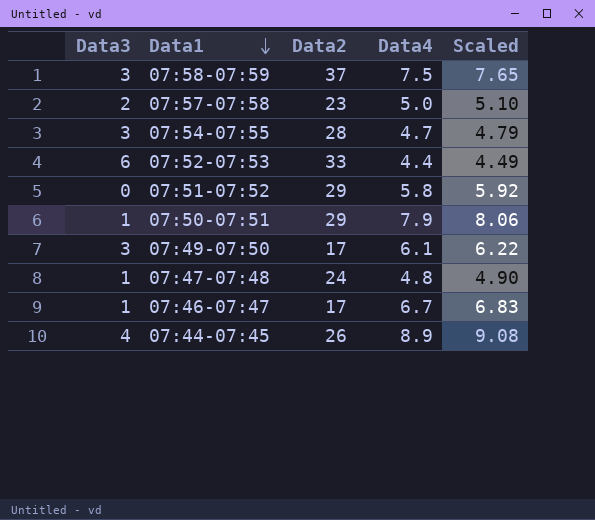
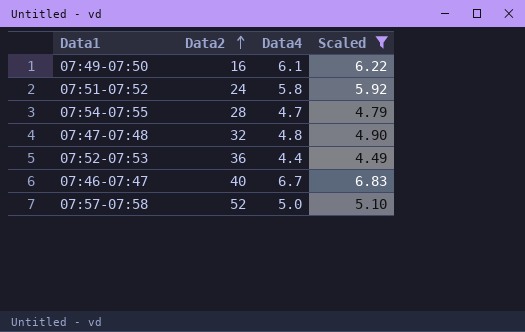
filter: none -> Scaled <= 6.83
row order: Data1 descending -> Data2 ascending
column Data3 | position: 1 -> none
07:49-07:50 | Data2: 17 -> 16
07:51-07:52 | Data2: 29 -> 24
07:47-07:48 | Data2: 24 -> 32
07:52-07:53 | Data2: 33 -> 36
07:46-07:47 | Data2: 17 -> 40
07:57-07:58 | Data2: 23 -> 52

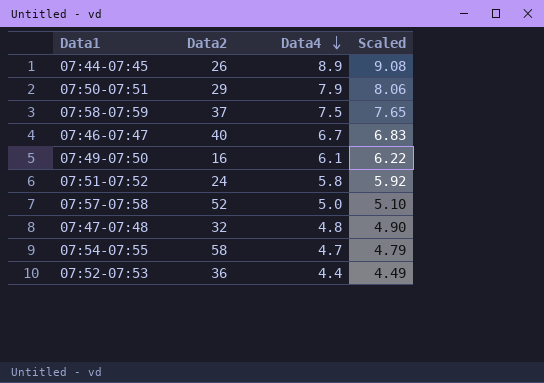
filter: Scaled <= 6.83 -> none
row order: Data2 ascending -> Data4 descending
07:54-07:55 | Data2: 28 -> 58

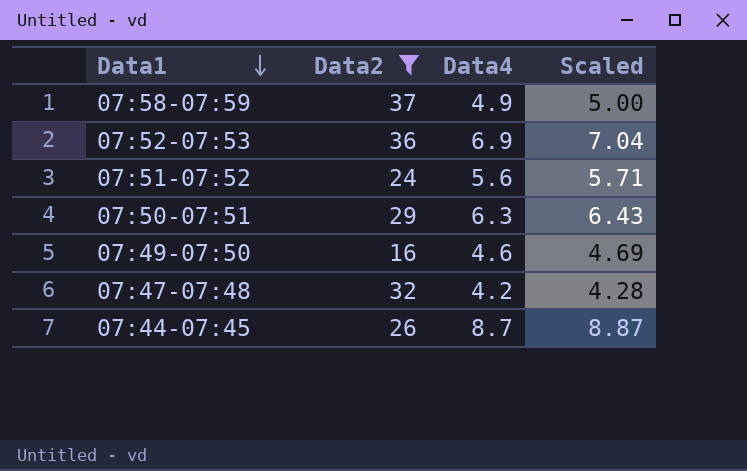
filter: none -> Data2 <= 37
row order: Data4 descending -> Data1 descending
07:58-07:59 | Data4: 7.5 -> 4.9
07:58-07:59 | Scaled: 7.65 -> 5.00
07:52-07:53 | Data4: 4.4 -> 6.9
07:52-07:53 | Scaled: 4.49 -> 7.04
07:51-07:52 | Data4: 5.8 -> 5.6
07:51-07:52 | Scaled: 5.92 -> 5.71
07:50-07:51 | Data4: 7.9 -> 6.3
07:50-07:51 | Scaled: 8.06 -> 6.43
07:49-07:50 | Data4: 6.1 -> 4.6
07:49-07:50 | Scaled: 6.22 -> 4.69
07:47-07:48 | Data4: 4.8 -> 4.2
07:47-07:48 | Scaled: 4.90 -> 4.28
07:44-07:45 | Data4: 8.9 -> 8.7
07:44-07:45 | Scaled: 9.08 -> 8.87

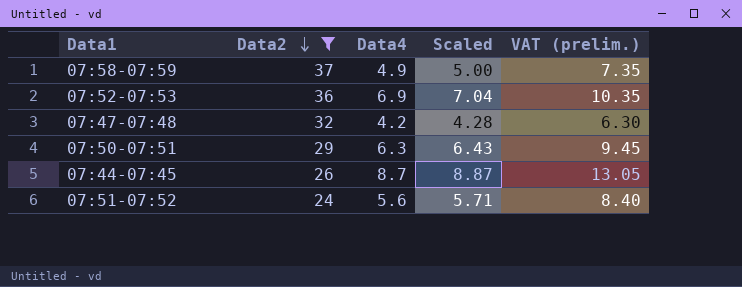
row order: Data1 descending -> Data2 descending
column VAT (prelim.) | formula: none -> [Data4] * 1.5
row 07:49-07:50: 16 | 4.6 | 4.69 -> none

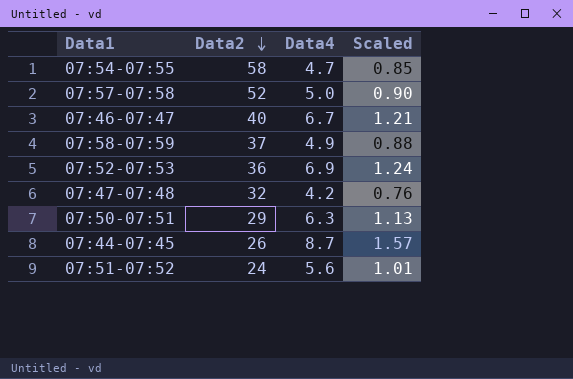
filter: Data2 <= 37 -> none
column VAT (prelim.) | formula: [Data4] * 1.5 -> none
column Scaled | formula: [Data4] * 1.02 -> [Data4] * 0.18

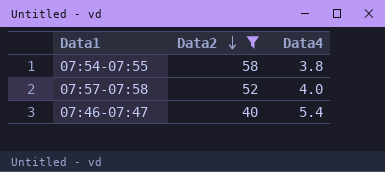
filter: none -> Data2 >= 40
column Scaled | formula: [Data4] * 0.18 -> none
07:54-07:55 | Data4: 4.7 -> 3.8
07:57-07:58 | Data4: 5.0 -> 4.0
07:46-07:47 | Data4: 6.7 -> 5.4

